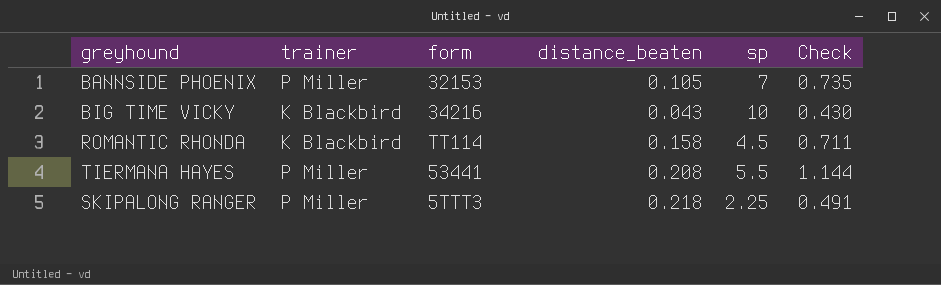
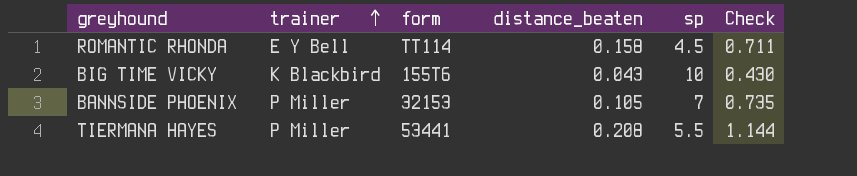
row order: none -> trainer ascending
row SKIPALONG RANGER: P Miller | 5TTT3 | 0.218 | 2.25 | 0.491 -> none
ROMANTIC RHONDA | trainer: K Blackbird -> E Y Bell
BIG TIME VICKY | form: 34216 -> 155T6

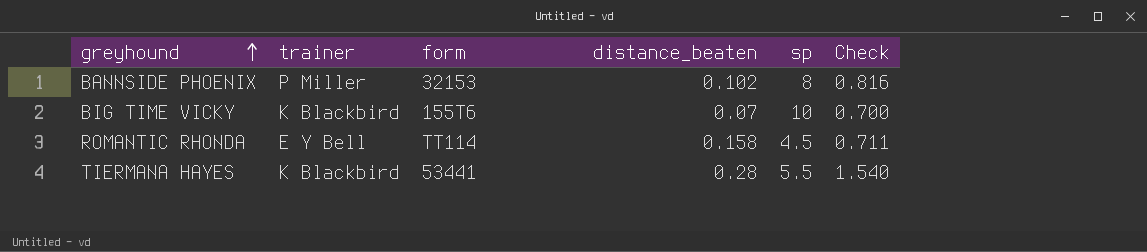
row order: trainer ascending -> greyhound ascending
BANNSIDE PHOENIX | distance_beaten: 0.105 -> 0.102
BANNSIDE PHOENIX | sp: 7 -> 8
BANNSIDE PHOENIX | Check: 0.735 -> 0.816
BIG TIME VICKY | distance_beaten: 0.043 -> 0.07
BIG TIME VICKY | Check: 0.430 -> 0.700
TIERMANA HAYES | trainer: P Miller -> K Blackbird
TIERMANA HAYES | distance_beaten: 0.208 -> 0.28
TIERMANA HAYES | Check: 1.144 -> 1.540

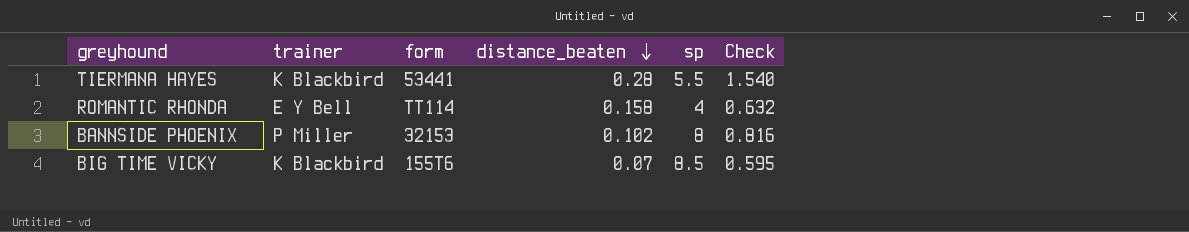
row order: greyhound ascending -> distance_beaten descending
ROMANTIC RHONDA | sp: 4.5 -> 4
ROMANTIC RHONDA | Check: 0.711 -> 0.632
BIG TIME VICKY | sp: 10 -> 8.5
BIG TIME VICKY | Check: 0.700 -> 0.595

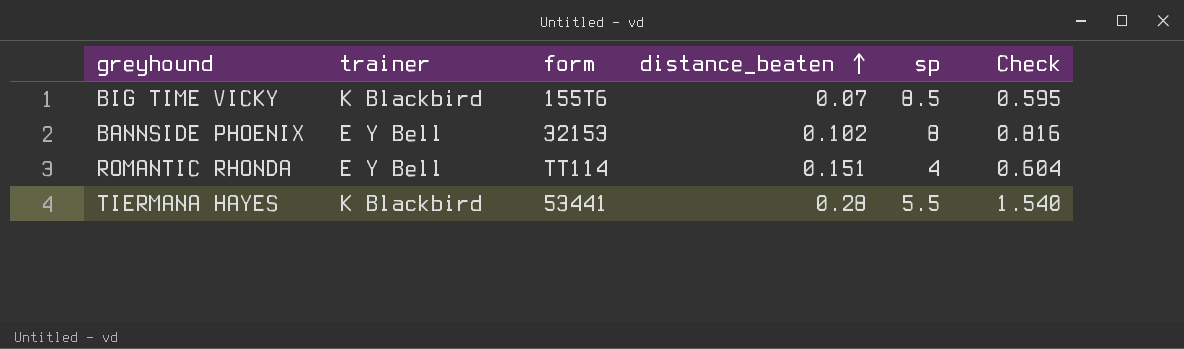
row order: distance_beaten descending -> distance_beaten ascending
BANNSIDE PHOENIX | trainer: P Miller -> E Y Bell
ROMANTIC RHONDA | distance_beaten: 0.158 -> 0.151
ROMANTIC RHONDA | Check: 0.632 -> 0.604

